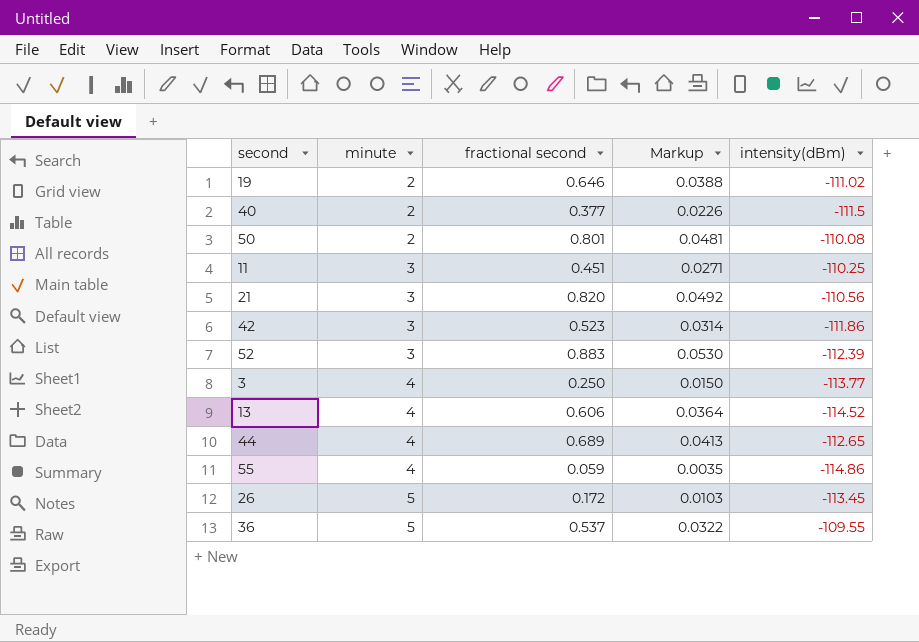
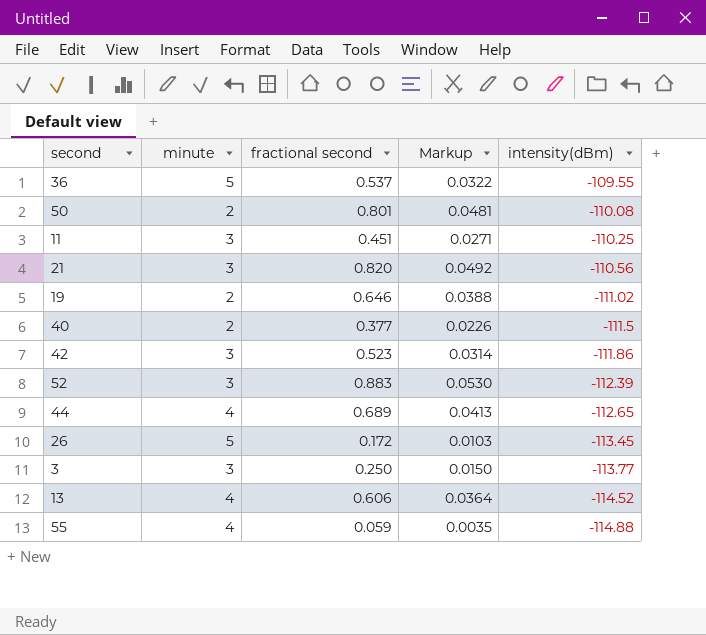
row order: minute ascending -> intensity(dBm) descending
3 | minute: 4 -> 3
55 | intensity(dBm): -114.86 -> -114.88

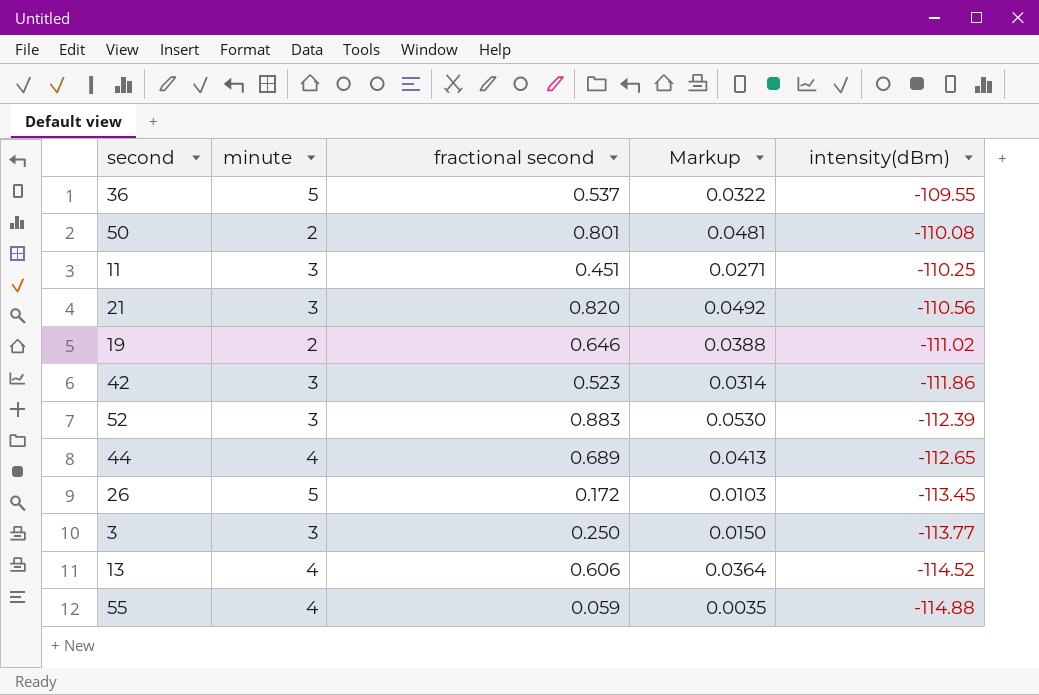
row 40: 2 | 0.377 | 0.0226 | -111.5 -> none

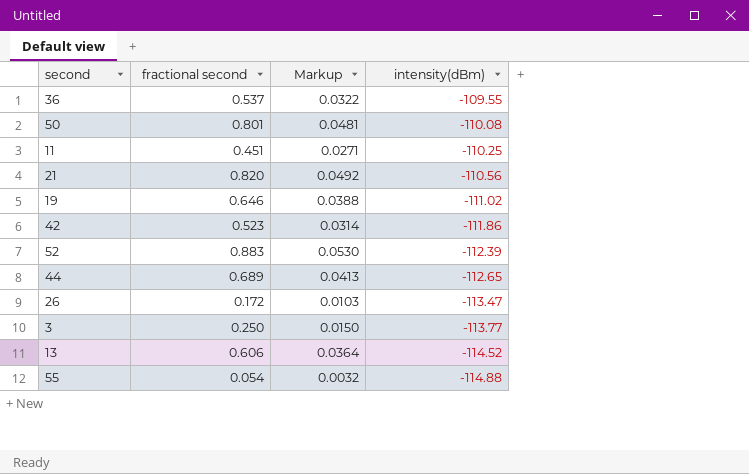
column minute | position: 2 -> none
26 | intensity(dBm): -113.45 -> -113.47
55 | fractional second: 0.059 -> 0.054
55 | Markup: 0.0035 -> 0.0032

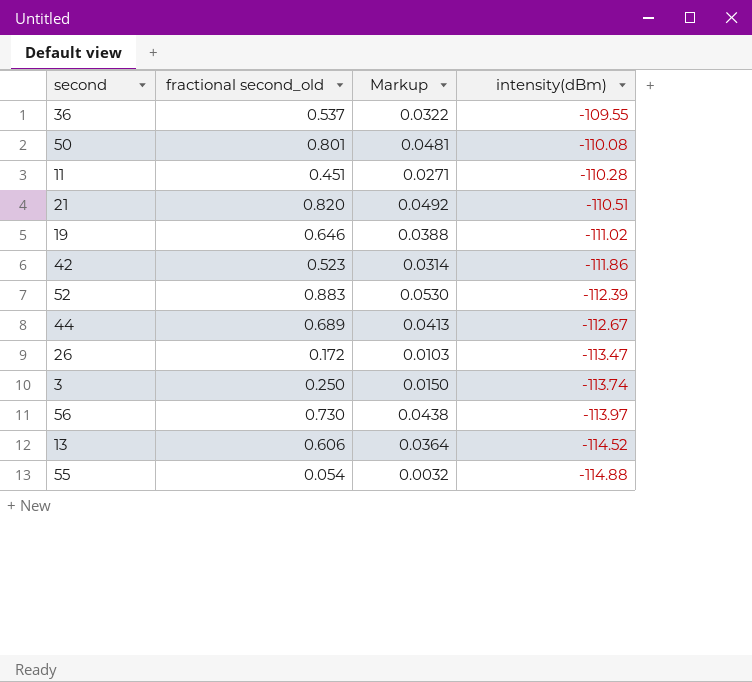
column name: fractional second -> fractional second_old
11 | intensity(dBm): -110.25 -> -110.28
21 | intensity(dBm): -110.56 -> -110.51
44 | intensity(dBm): -112.65 -> -112.67
3 | intensity(dBm): -113.77 -> -113.74
row 56: none -> 0.730 | 0.0438 | -113.97

